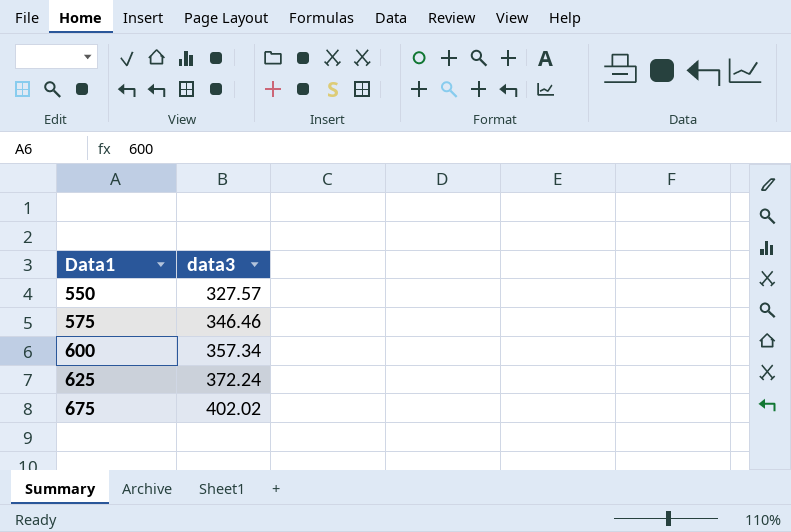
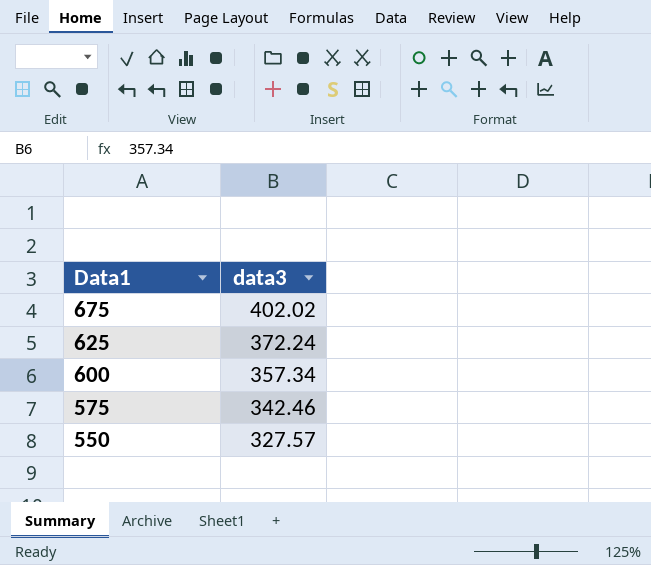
row order: Data1 ascending -> Data1 descending
575 | data3: 346.46 -> 342.46

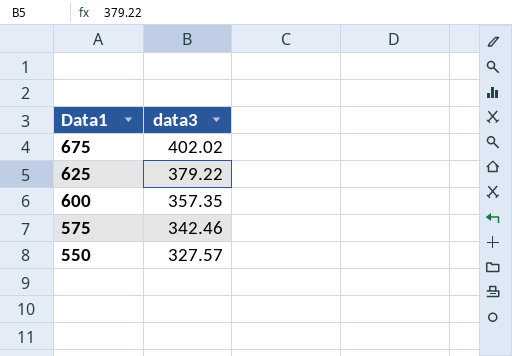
625 | data3: 372.24 -> 379.22
600 | data3: 357.34 -> 357.35

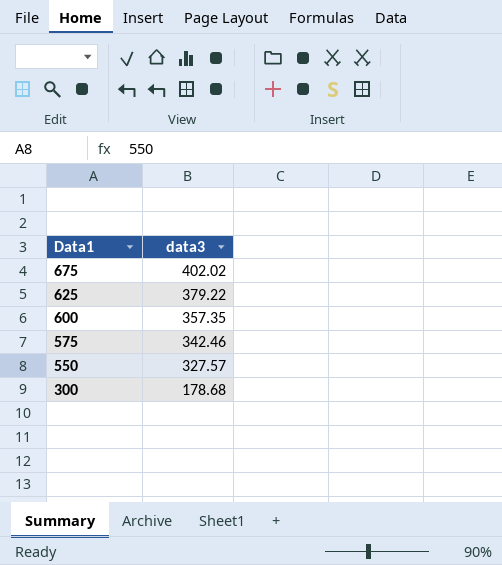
row 300: none -> 178.68

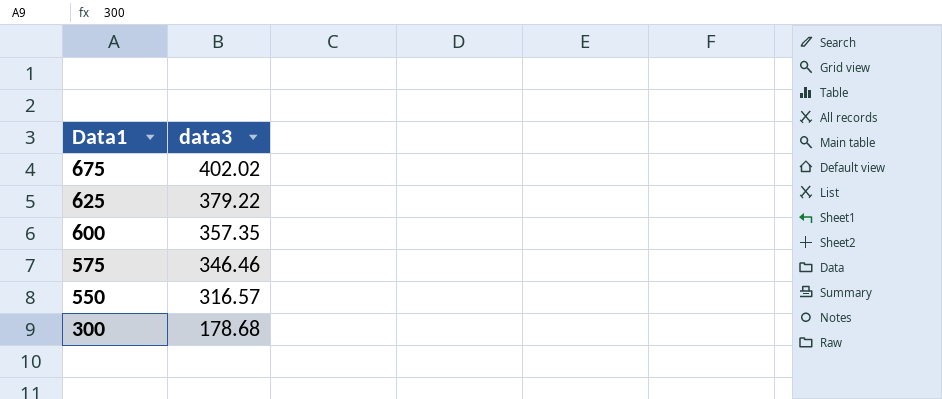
575 | data3: 342.46 -> 346.46
550 | data3: 327.57 -> 316.57

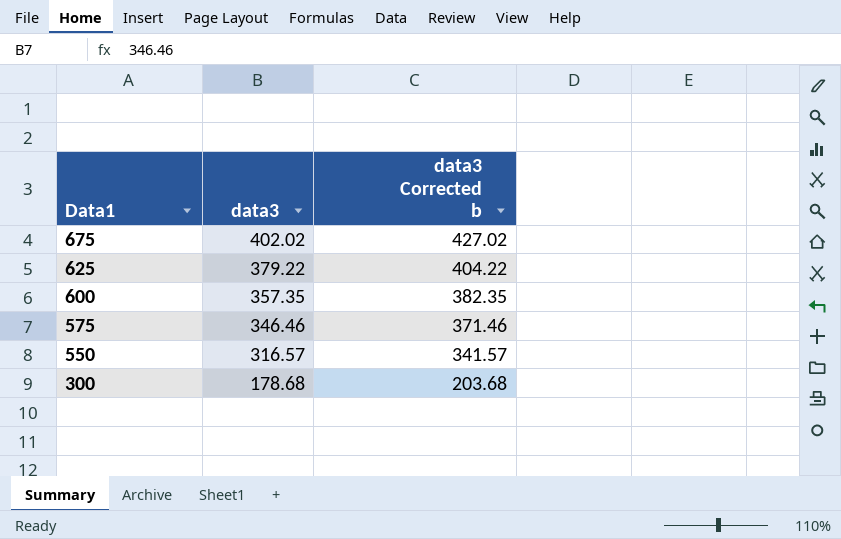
column data3 Corrected b | formula: none -> [data3] + 25

